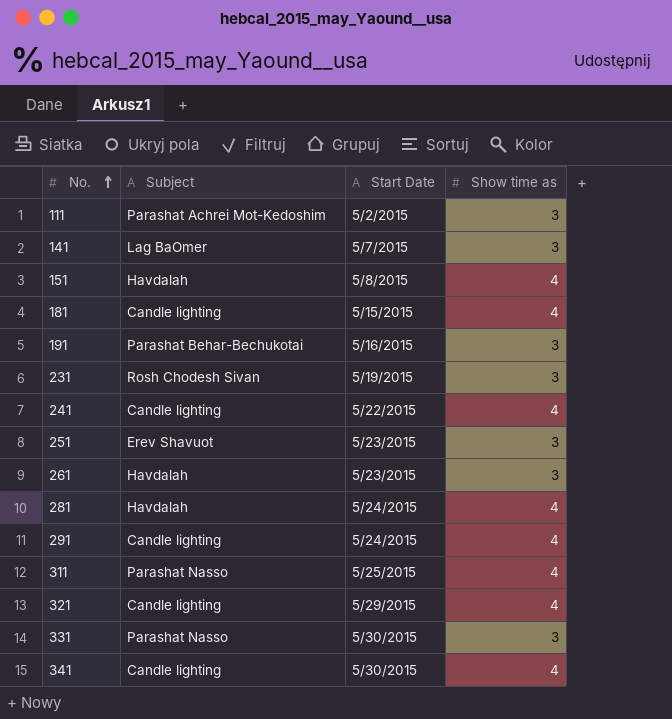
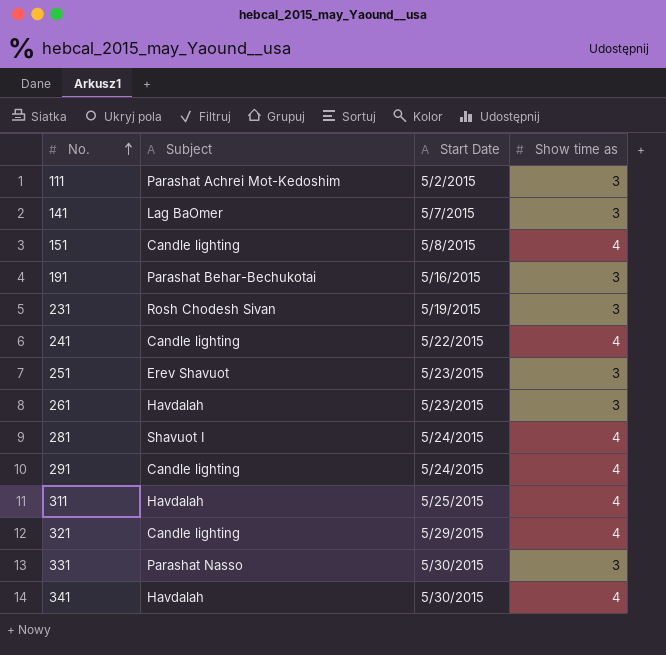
row 181: Candle lighting | 5/15/2015 | 4 -> none
151 | Subject: Havdalah -> Candle lighting
281 | Subject: Havdalah -> Shavuot I
311 | Subject: Parashat Nasso -> Havdalah
341 | Subject: Candle lighting -> Havdalah

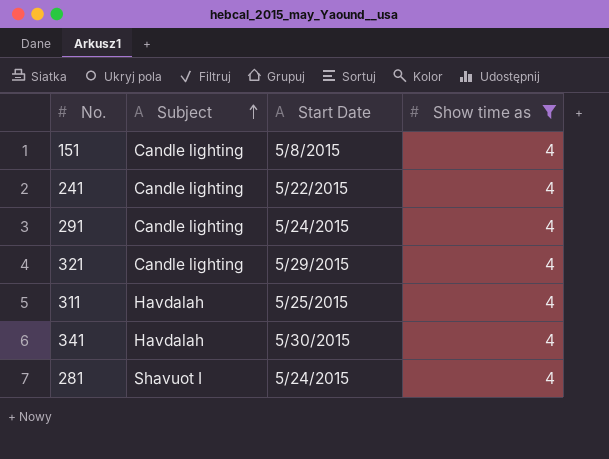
filter: none -> Show time as = 4
row order: No. ascending -> Subject ascending

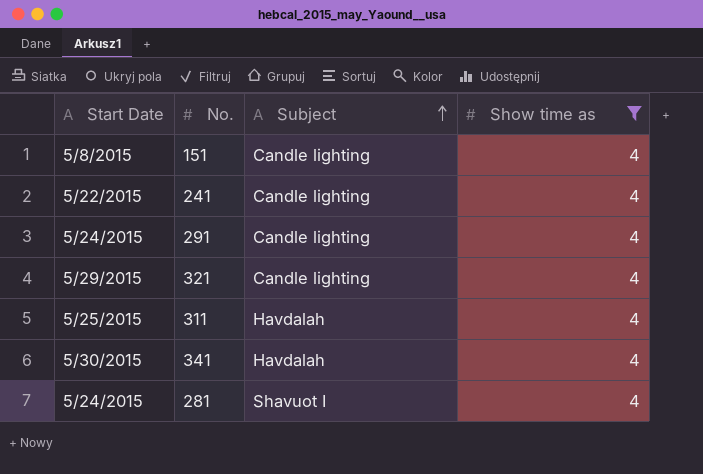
column Start Date | position: 3 -> 1

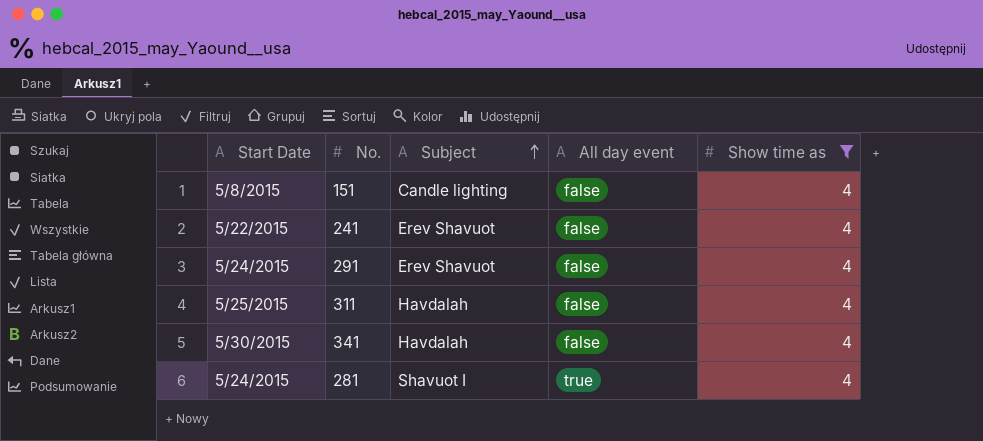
column All day event | position: none -> 4
row 321: 5/29/2015 | Candle lighting | 4 -> none
241 | Subject: Candle lighting -> Erev Shavuot
291 | Subject: Candle lighting -> Erev Shavuot

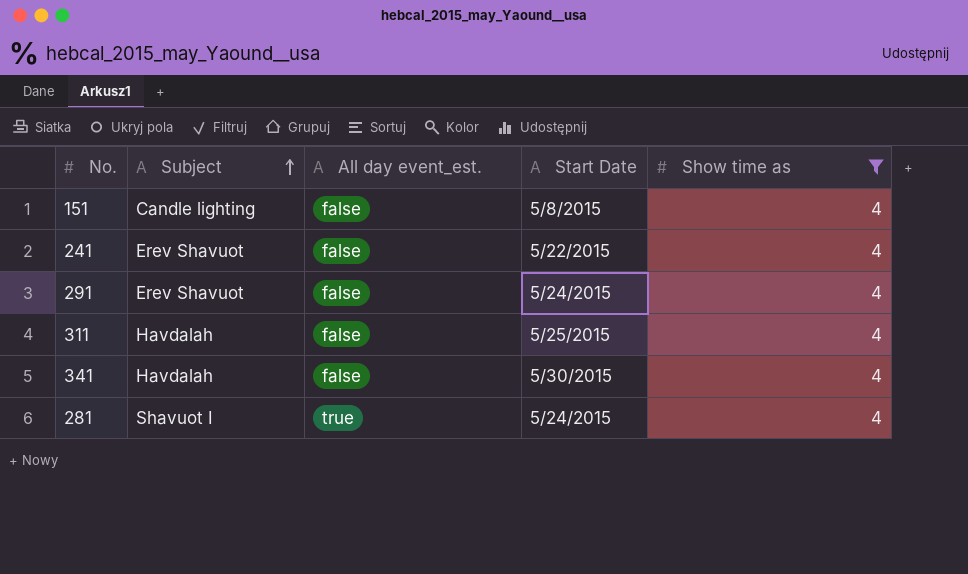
column name: All day event -> All day event_est.
column Start Date | position: 1 -> 4

